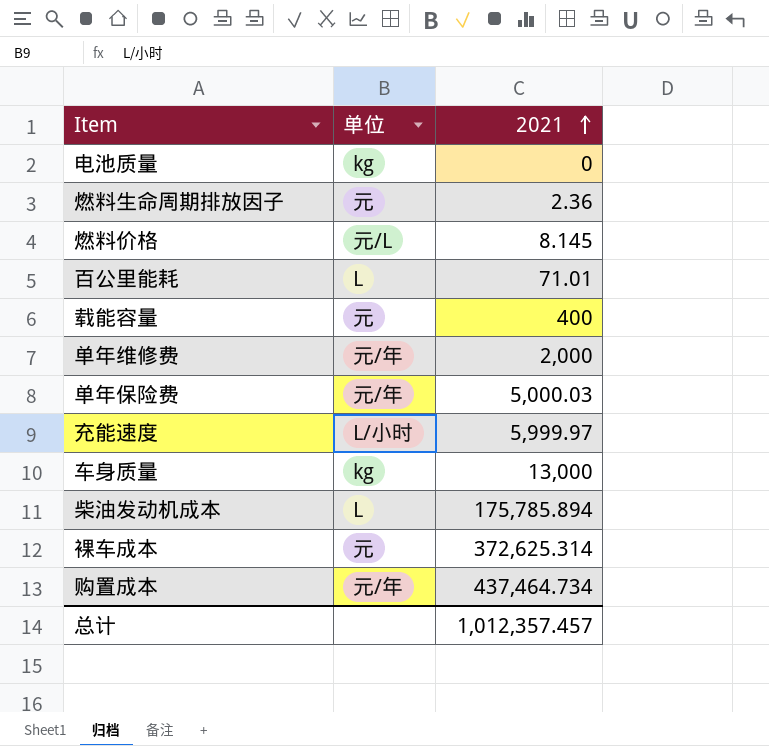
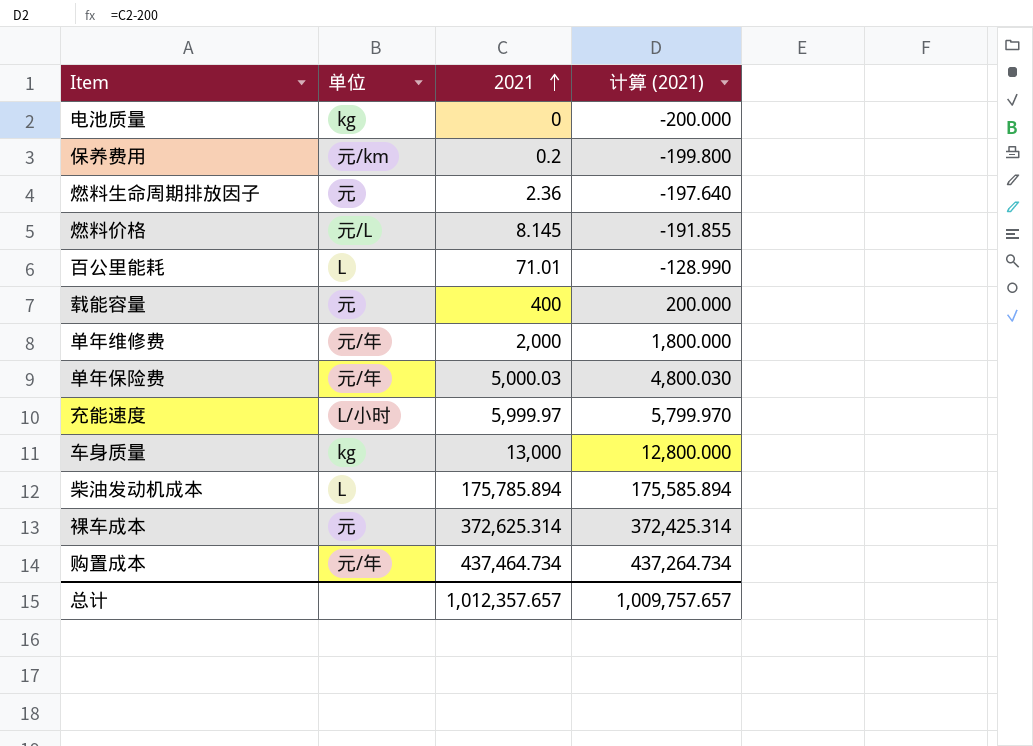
column 计算 (2021) | formula: none -> [2021] - 200
row 保养费用: none -> 元/km | 0.2 | -199.800
总计 | 2021: 1,012,357.457 -> 1,012,357.657

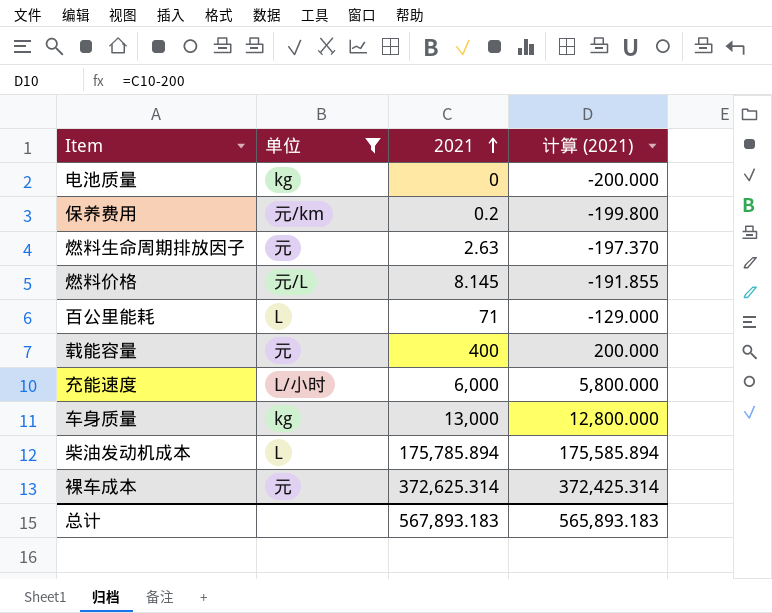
filter: none -> 单位 != 元/年
燃料生命周期排放因子 | 2021: 2.36 -> 2.63
燃料生命周期排放因子 | 计算 (2021): -197.640 -> -197.370
百公里能耗 | 2021: 71.01 -> 71
百公里能耗 | 计算 (2021): -128.990 -> -129.000
充能速度 | 2021: 5,999.97 -> 6,000
充能速度 | 计算 (2021): 5,799.970 -> 5,800.000
总计 | 2021: 1,012,357.657 -> 567,893.183
总计 | 计算 (2021): 1,009,757.657 -> 565,893.183

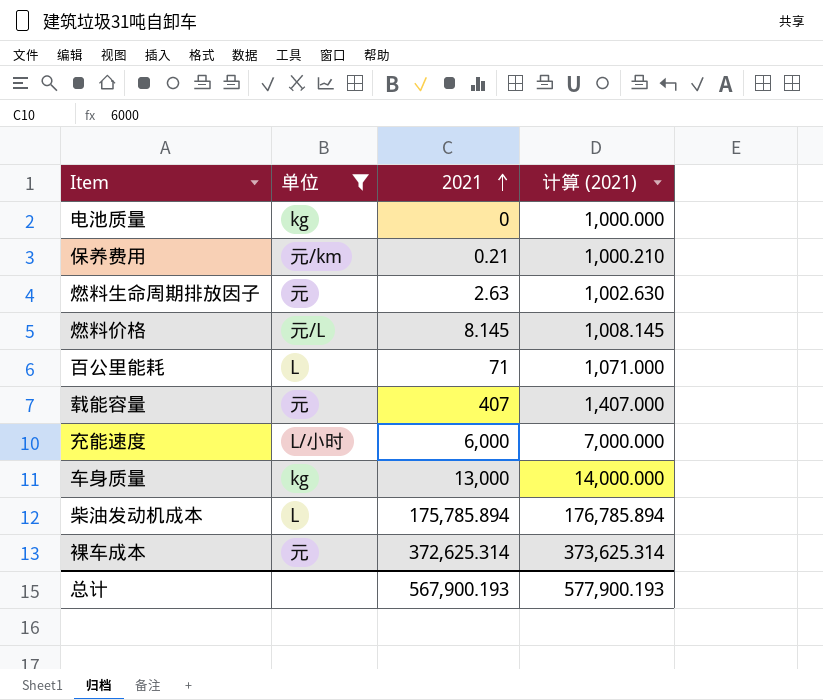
column 计算 (2021) | formula: [2021] - 200 -> [2021] + 1000
保养费用 | 2021: 0.2 -> 0.21
载能容量 | 2021: 400 -> 407
总计 | 2021: 567,893.183 -> 567,900.193
总计 | 计算 (2021): 565,893.183 -> 577,900.193

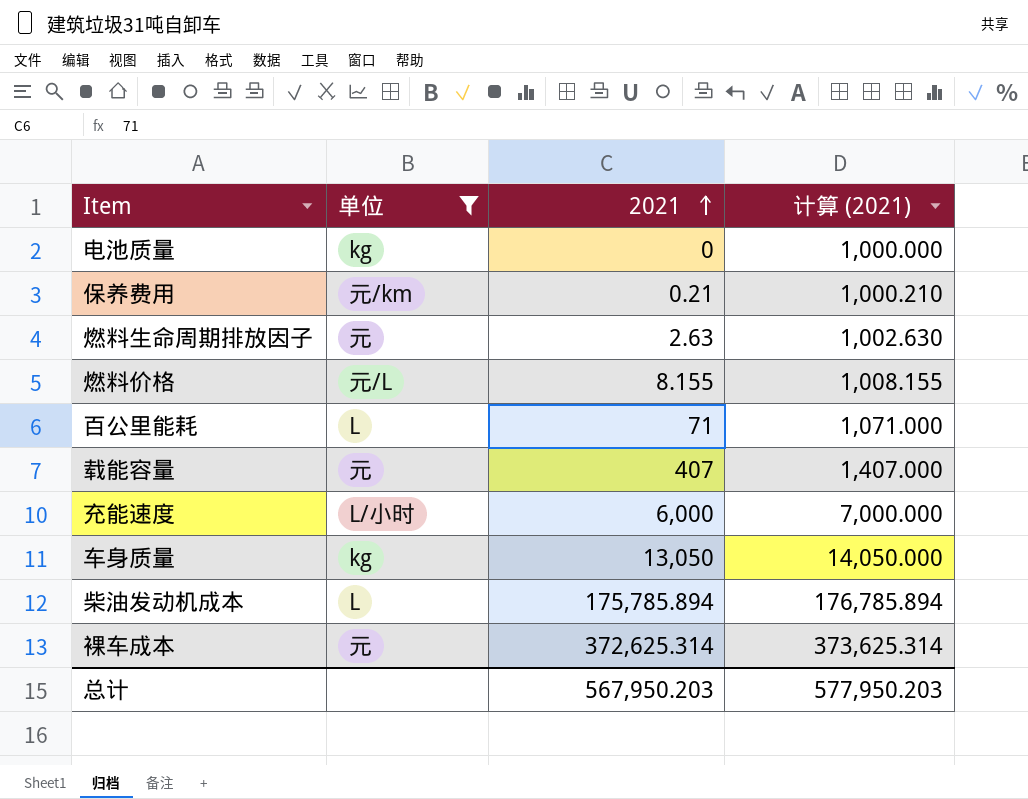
燃料价格 | 2021: 8.145 -> 8.155
燃料价格 | 计算 (2021): 1,008.145 -> 1,008.155
车身质量 | 2021: 13,000 -> 13,050
车身质量 | 计算 (2021): 14,000.000 -> 14,050.000
总计 | 2021: 567,900.193 -> 567,950.203
总计 | 计算 (2021): 577,900.193 -> 577,950.203

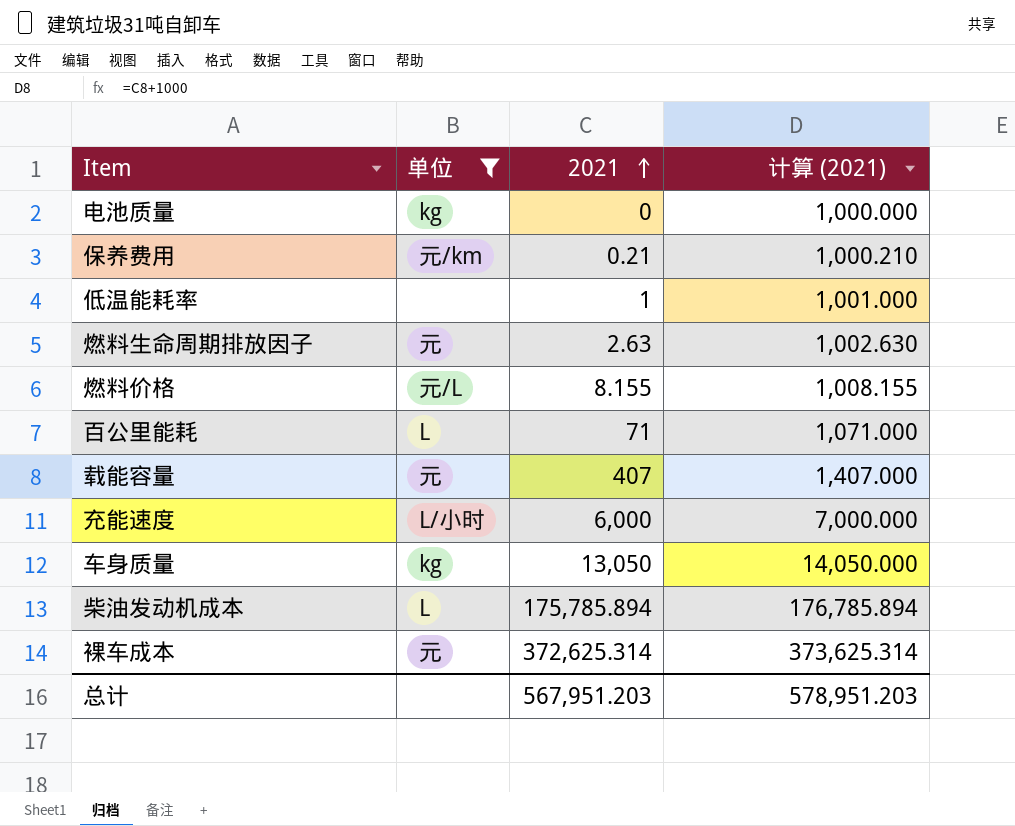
row 低温能耗率: none -> none | 1 | 1,001.000
总计 | 2021: 567,950.203 -> 567,951.203
总计 | 计算 (2021): 577,950.203 -> 578,951.203

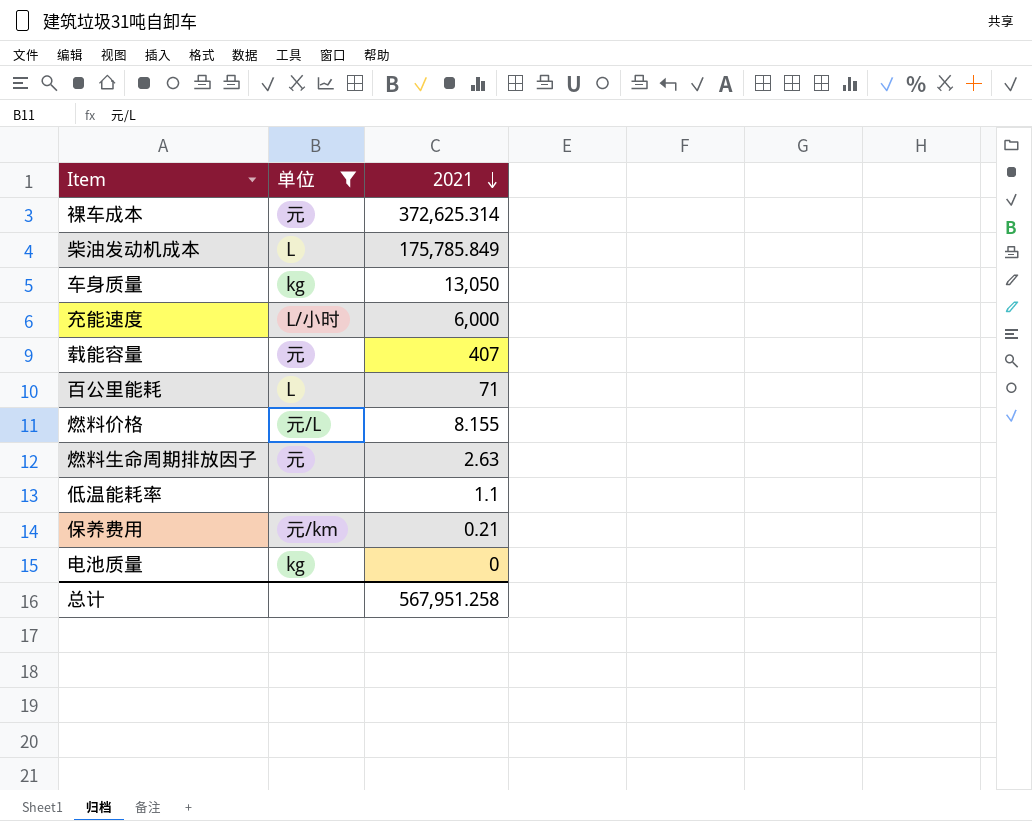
row order: 2021 ascending -> 2021 descending
column 计算 (2021) | formula: [2021] + 1000 -> none
柴油发动机成本 | 2021: 175,785.894 -> 175,785.849
低温能耗率 | 2021: 1 -> 1.1
总计 | 2021: 567,951.203 -> 567,951.258

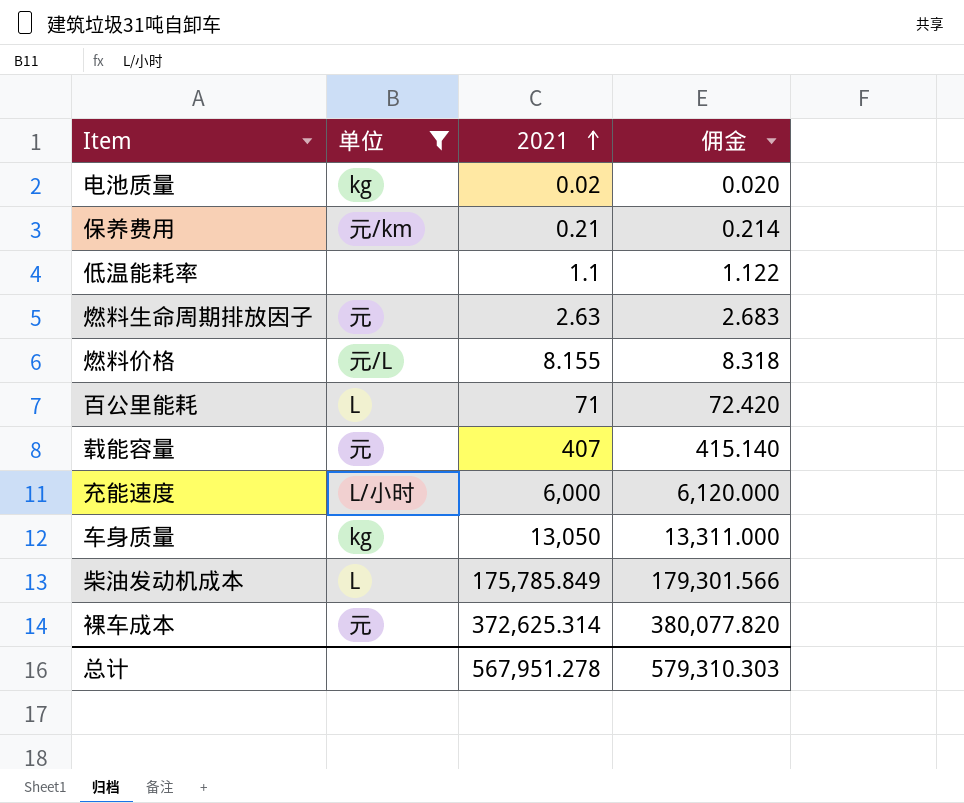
row order: 2021 descending -> 2021 ascending
column 佣金 | formula: none -> [2021] * 1.02
电池质量 | 2021: 0 -> 0.02
总计 | 2021: 567,951.258 -> 567,951.278

